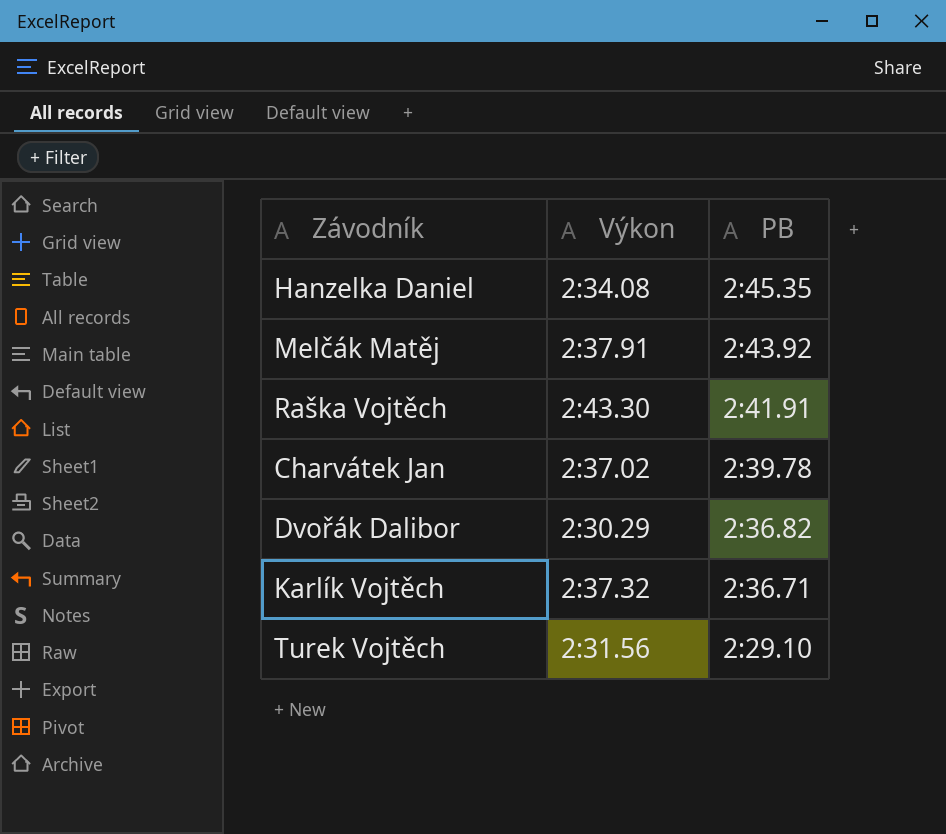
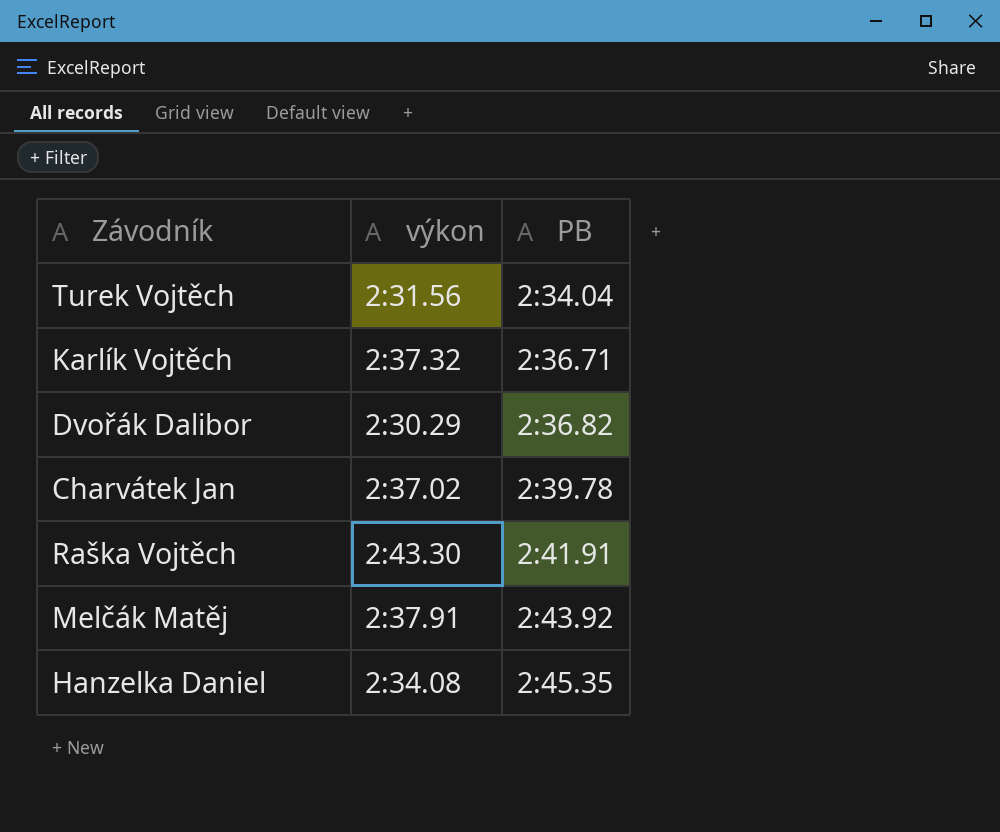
row order: PB descending -> PB ascending
column name: Výkon -> výkon
Turek Vojtěch | PB: 2:29.10 -> 2:34.04

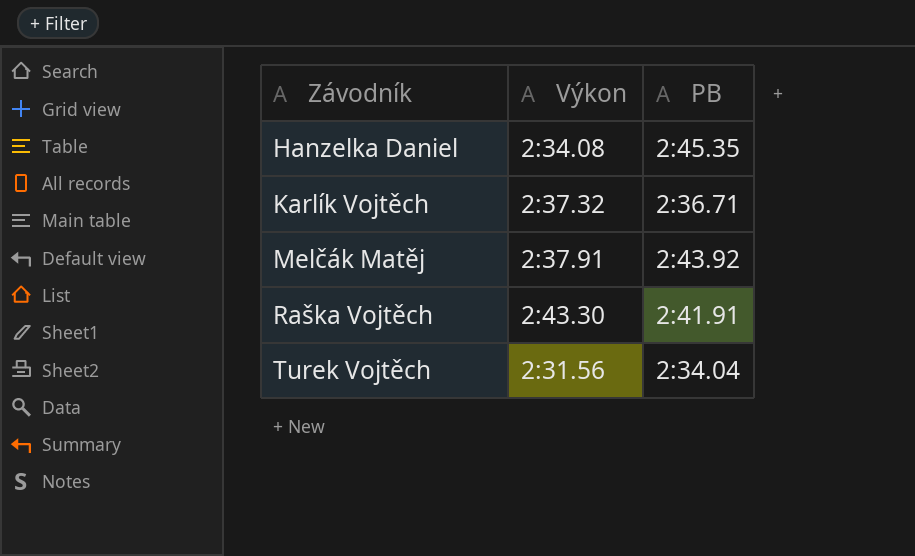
row order: PB ascending -> Závodník ascending
column name: výkon -> Výkon
row Dvořák Dalibor: 2:30.29 | 2:36.82 -> none
row Charvátek Jan: 2:37.02 | 2:39.78 -> none

